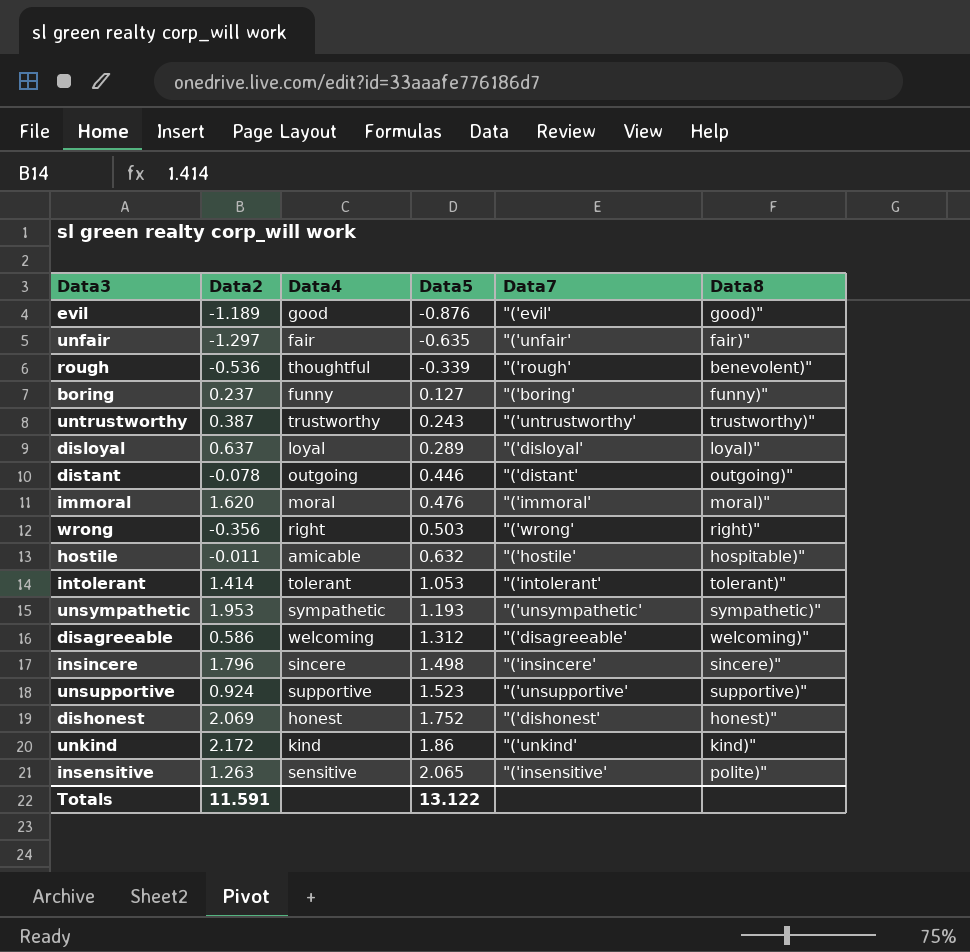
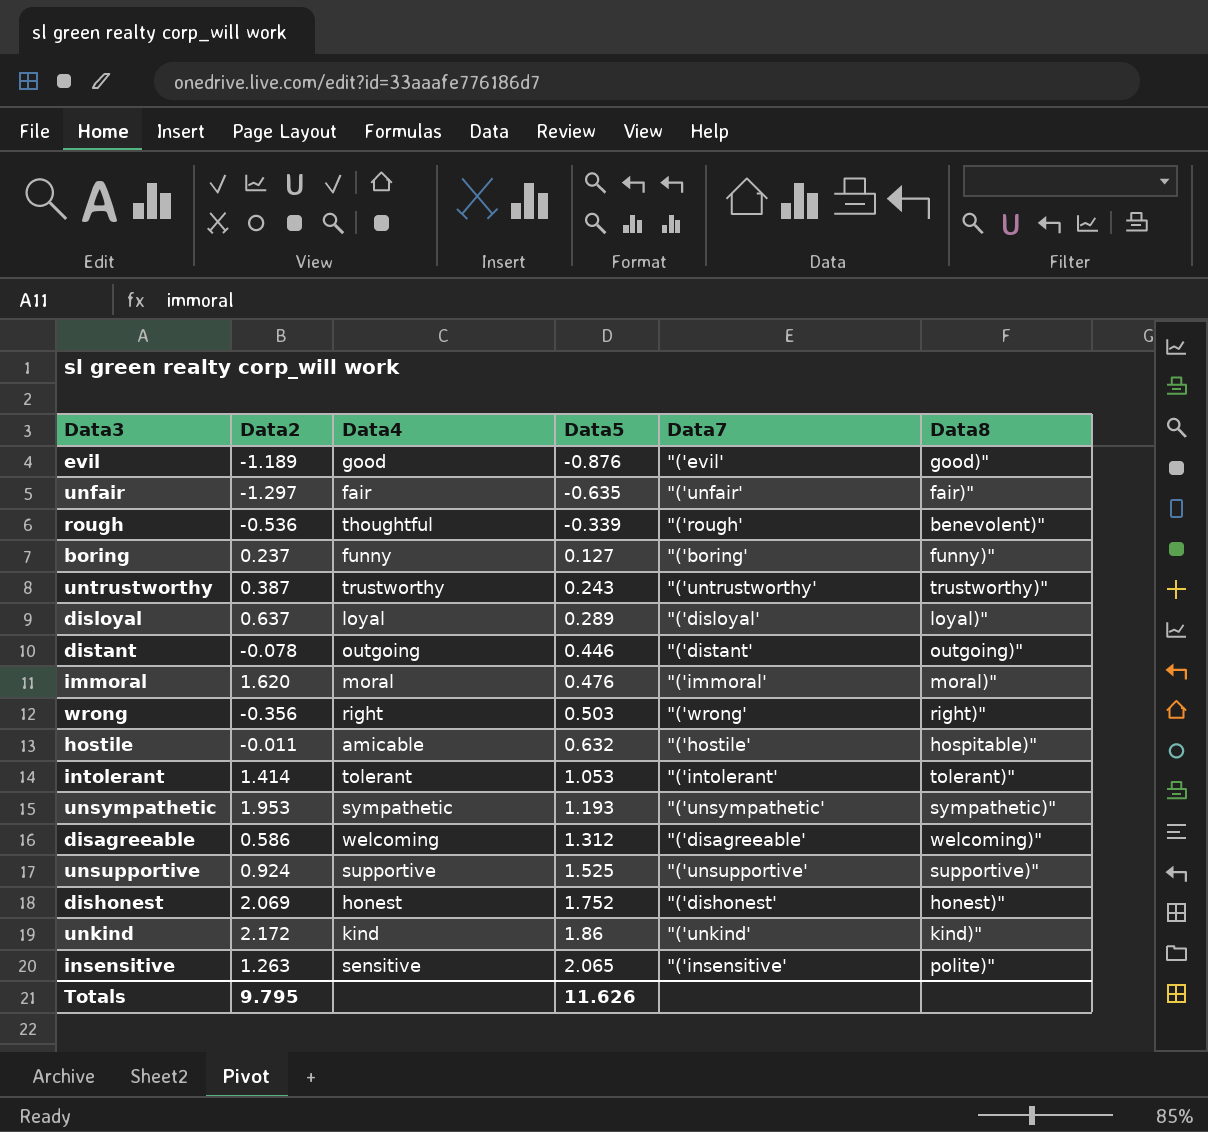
row insincere: 1.796 | sincere | 1.498 | "('insincere' | sincere)" -> none
unsupportive | Data5: 1.523 -> 1.525
Totals | Data2: 11.591 -> 9.795
Totals | Data5: 13.122 -> 11.626

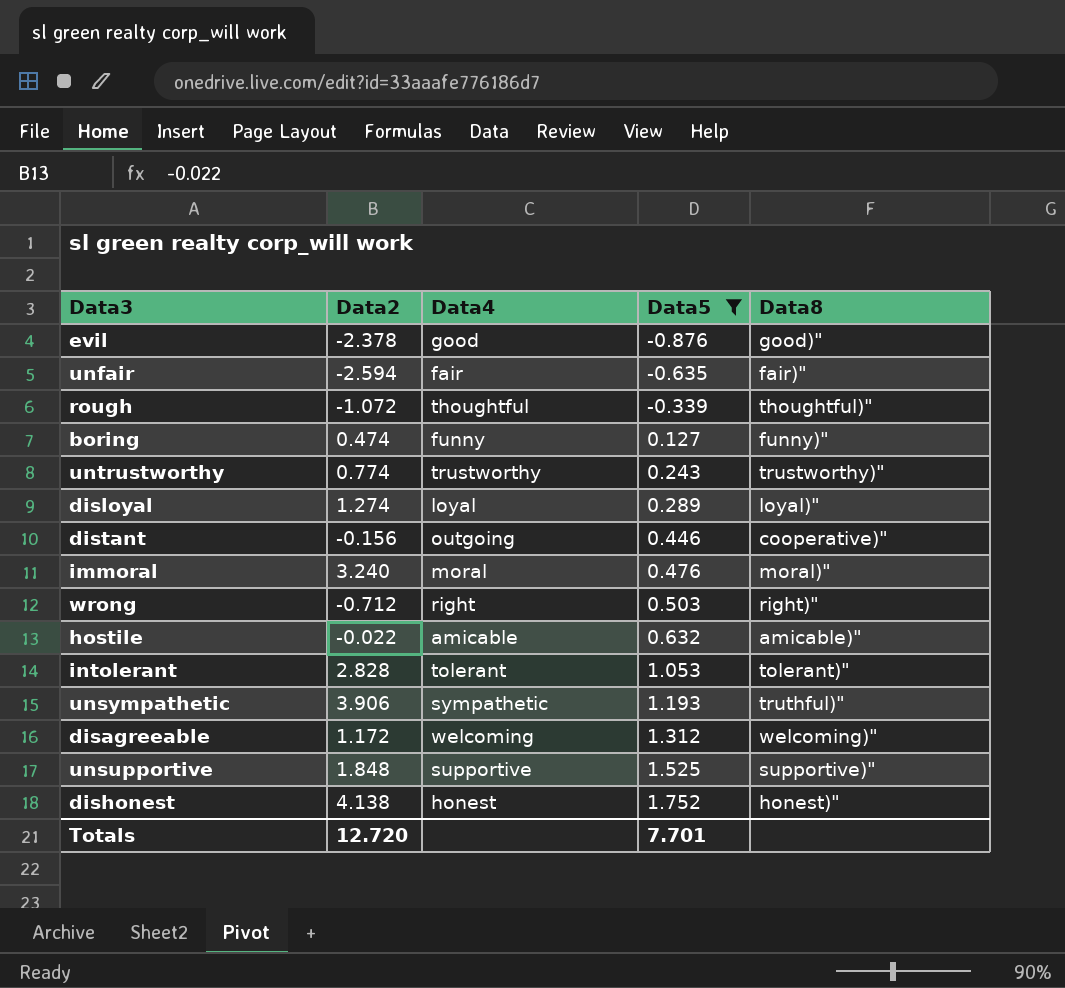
filter: none -> Data5 <= 1.752
column Data7 | position: 5 -> none
evil | Data2: -1.189 -> -2.378
unfair | Data2: -1.297 -> -2.594
rough | Data2: -0.536 -> -1.072
rough | Data8: benevolent)" -> thoughtful)"
boring | Data2: 0.237 -> 0.474
untrustworthy | Data2: 0.387 -> 0.774
disloyal | Data2: 0.637 -> 1.274
distant | Data2: -0.078 -> -0.156
distant | Data8: outgoing)" -> cooperative)"
immoral | Data2: 1.620 -> 3.240
wrong | Data2: -0.356 -> -0.712
hostile | Data2: -0.011 -> -0.022
hostile | Data8: hospitable)" -> amicable)"
intolerant | Data2: 1.414 -> 2.828
unsympathetic | Data2: 1.953 -> 3.906
unsympathetic | Data8: sympathetic)" -> truthful)"
disagreeable | Data2: 0.586 -> 1.172
unsupportive | Data2: 0.924 -> 1.848
dishonest | Data2: 2.069 -> 4.138
Totals | Data2: 9.795 -> 12.720
Totals | Data5: 11.626 -> 7.701

